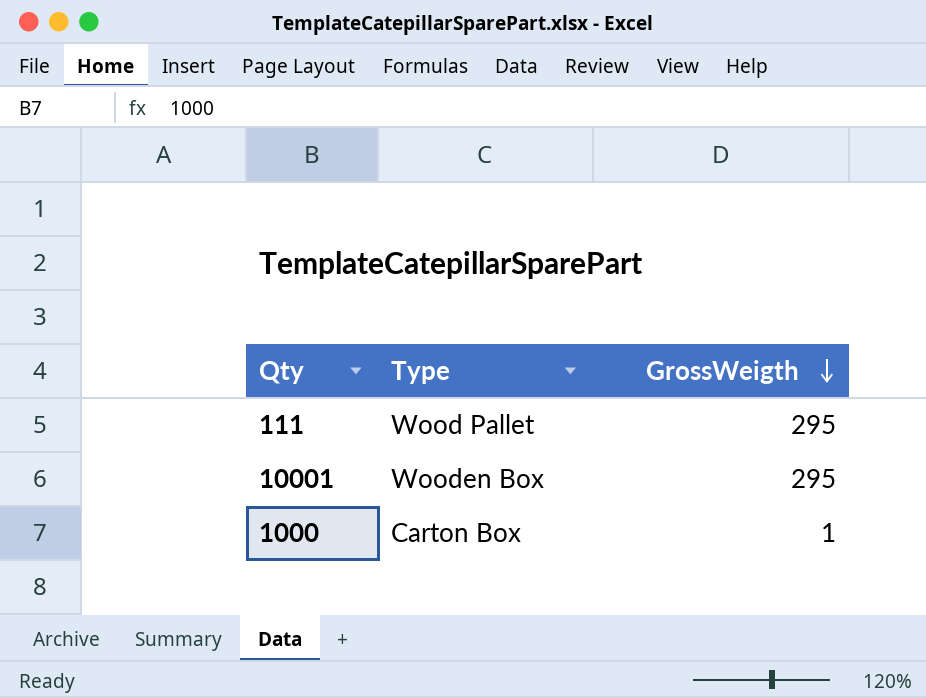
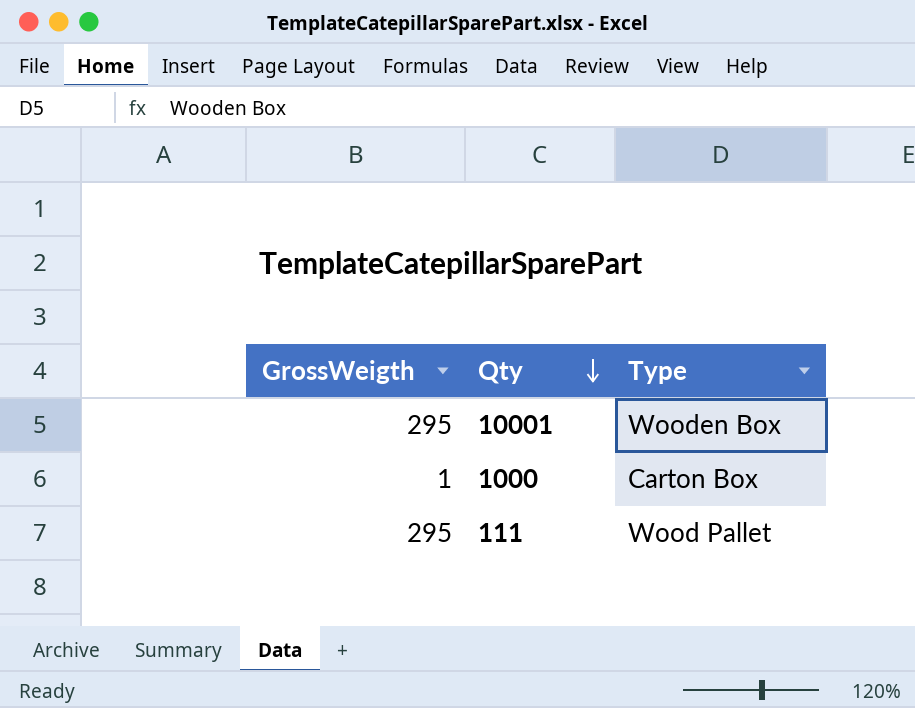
row order: GrossWeigth descending -> Qty descending
column GrossWeigth | position: 3 -> 1

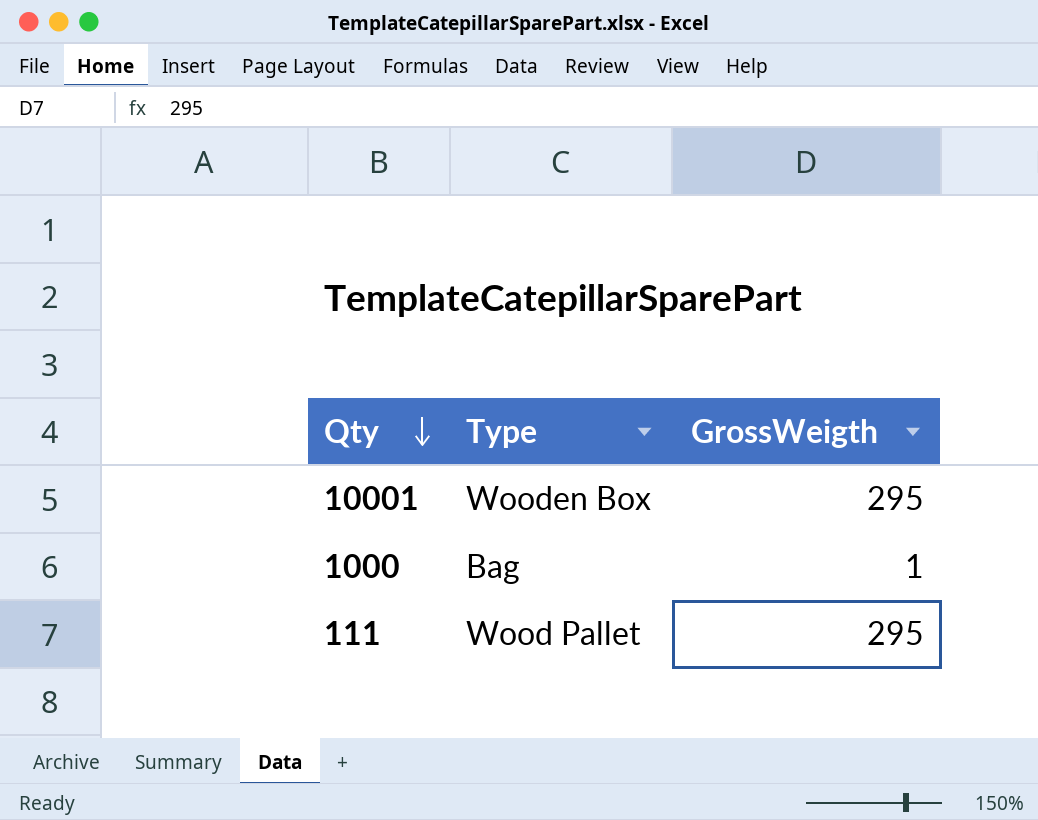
column GrossWeigth | position: 1 -> 3
1000 | Type: Carton Box -> Bag

